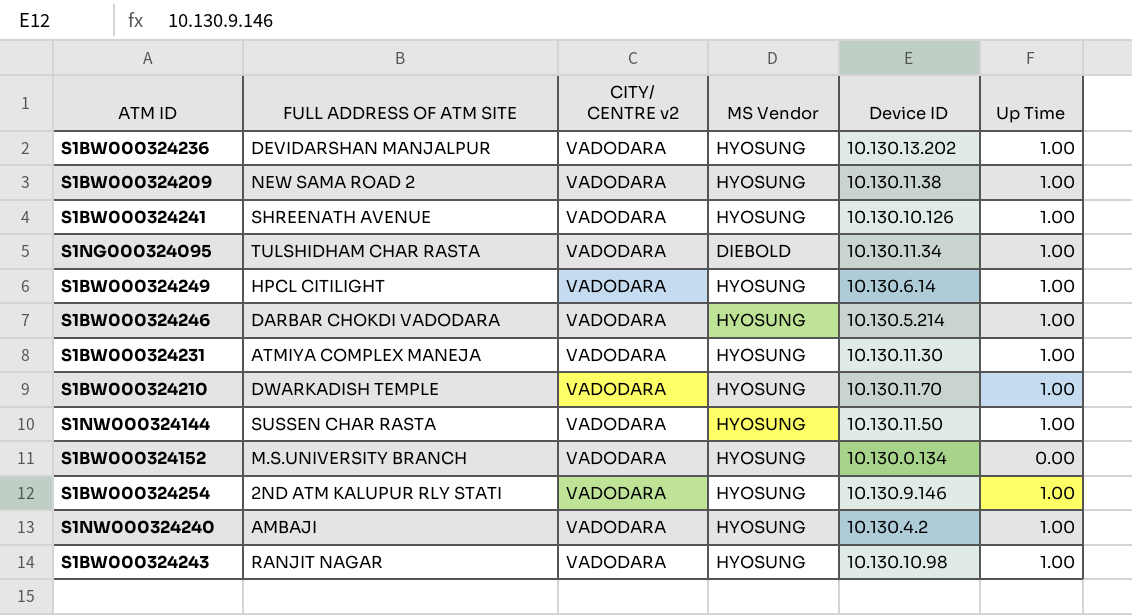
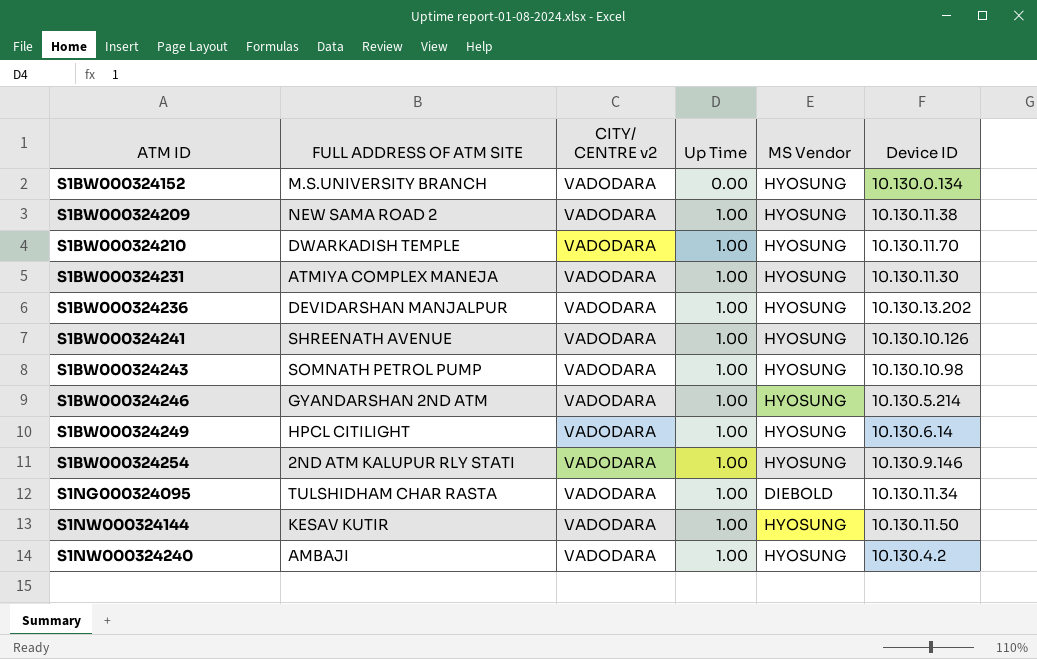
row order: none -> ATM ID ascending
column Up Time | position: 6 -> 4
S1BW000324243 | FULL ADDRESS OF ATM SITE: RANJIT NAGAR -> SOMNATH PETROL PUMP
S1BW000324246 | FULL ADDRESS OF ATM SITE: DARBAR CHOKDI VADODARA -> GYANDARSHAN 2ND ATM
S1NW000324144 | FULL ADDRESS OF ATM SITE: SUSSEN CHAR RASTA -> KESAV KUTIR

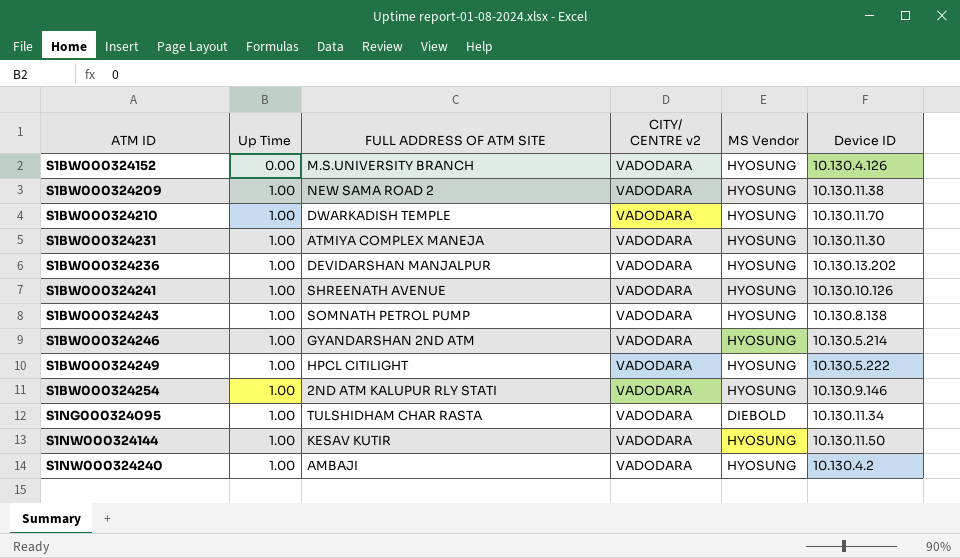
column Up Time | position: 4 -> 2
S1BW000324152 | Device ID: 10.130.0.134 -> 10.130.4.126
S1BW000324243 | Device ID: 10.130.10.98 -> 10.130.8.138
S1BW000324249 | Device ID: 10.130.6.14 -> 10.130.5.222

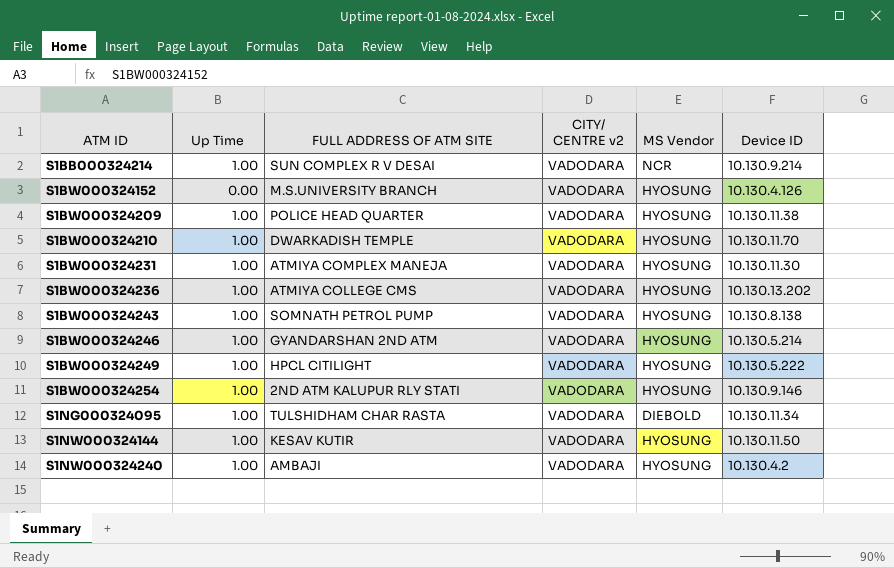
row S1BW000324241: 1.00 | SHREENATH AVENUE | VADODARA | HYOSUNG | 10.130.10.126 -> none
row S1BB000324214: none -> 1.00 | SUN COMPLEX R V DESAI | VADODARA | NCR | 10.130.9.214
S1BW000324209 | FULL ADDRESS OF ATM SITE: NEW SAMA ROAD 2 -> POLICE HEAD QUARTER
S1BW000324236 | FULL ADDRESS OF ATM SITE: DEVIDARSHAN MANJALPUR -> ATMIYA COLLEGE CMS

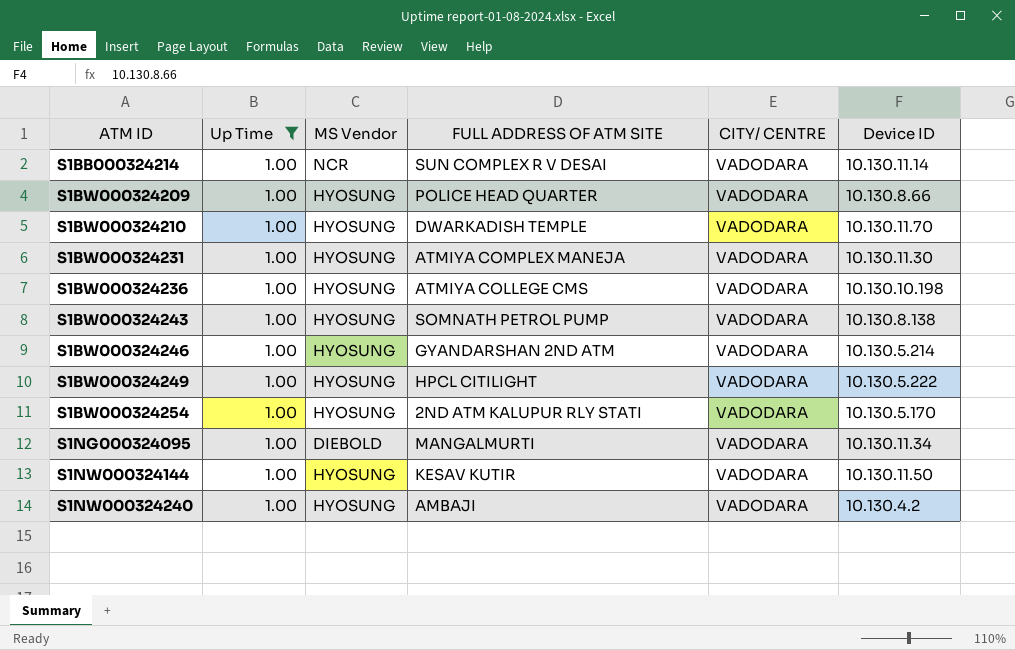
filter: none -> Up Time = 1.00
column MS Vendor | position: 5 -> 3
column name: CITY/ CENTRE v2 -> CITY/ CENTRE
S1BB000324214 | Device ID: 10.130.9.214 -> 10.130.11.14
S1BW000324209 | Device ID: 10.130.11.38 -> 10.130.8.66
S1BW000324236 | Device ID: 10.130.13.202 -> 10.130.10.198
S1BW000324254 | Device ID: 10.130.9.146 -> 10.130.5.170
S1NG000324095 | FULL ADDRESS OF ATM SITE: TULSHIDHAM CHAR RASTA -> MANGALMURTI

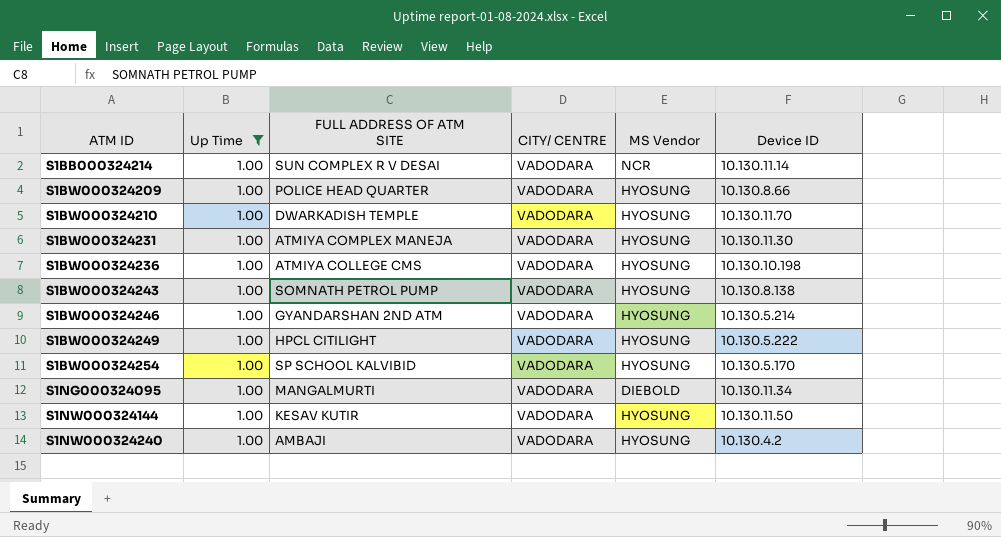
column MS Vendor | position: 3 -> 5
S1BW000324254 | FULL ADDRESS OF ATM SITE: 2ND ATM KALUPUR RLY STATI -> SP SCHOOL KALVIBID

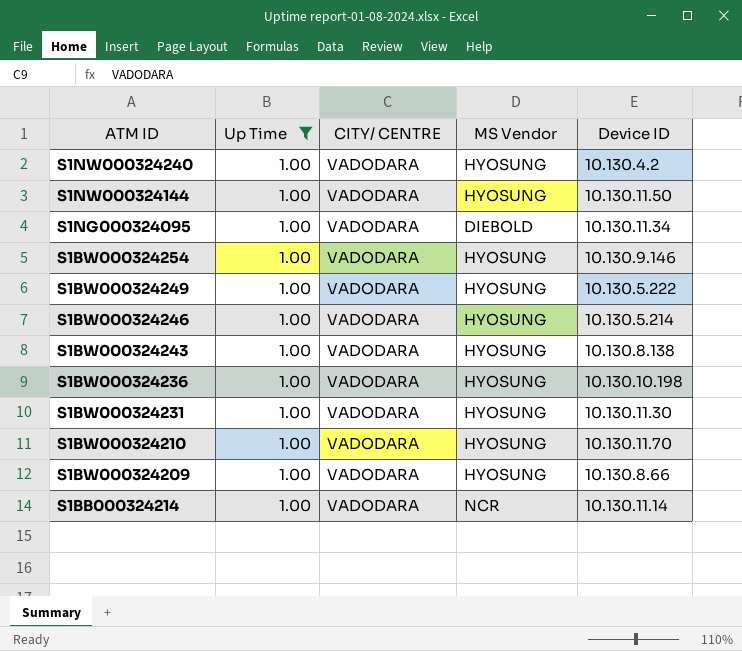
row order: ATM ID ascending -> ATM ID descending
column FULL ADDRESS OF ATM SITE | position: 3 -> none
S1BW000324254 | Device ID: 10.130.5.170 -> 10.130.9.146

